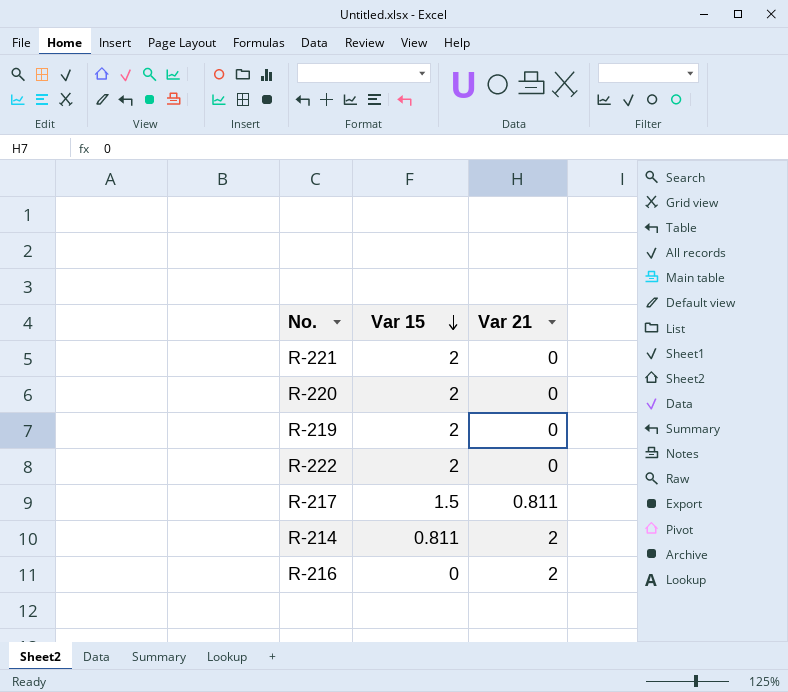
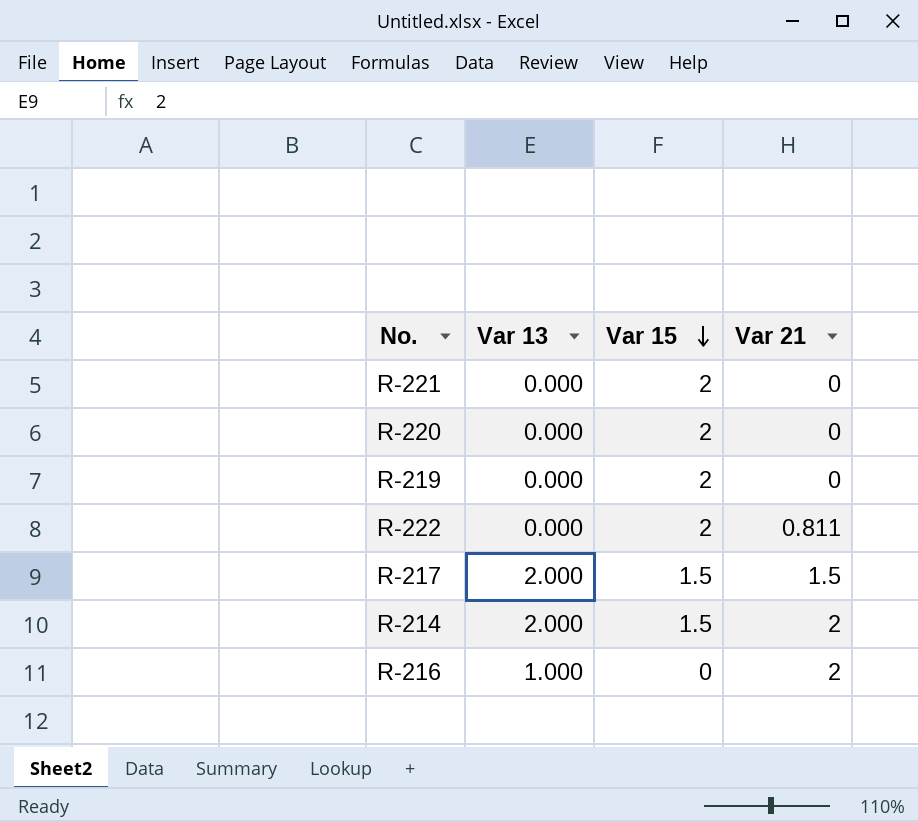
column Var 13 | position: none -> 2
R-222 | Var 21: 0 -> 0.811
R-217 | Var 21: 0.811 -> 1.5
R-214 | Var 15: 0.811 -> 1.5

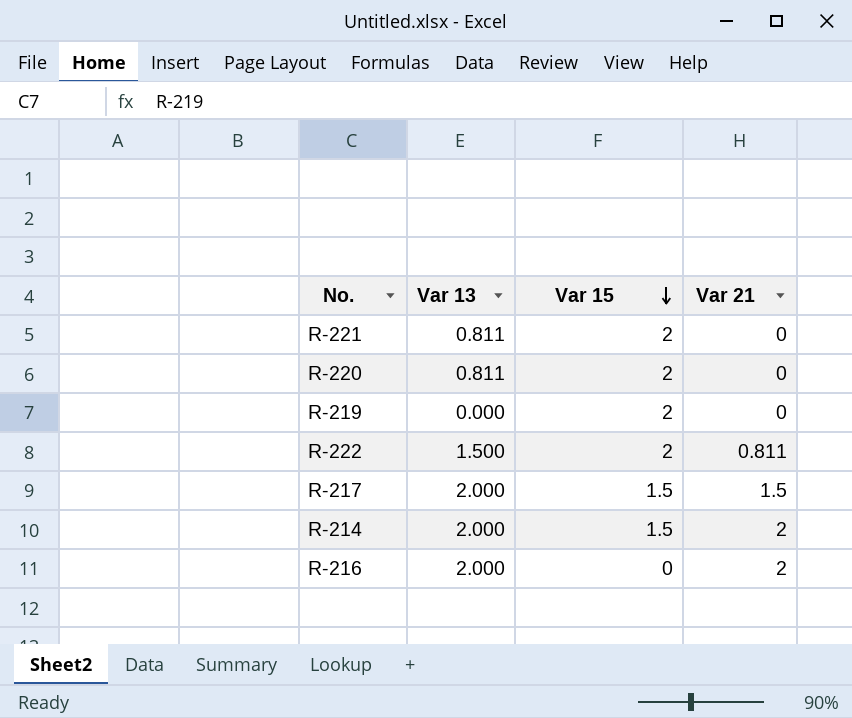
R-221 | Var 13: 0.000 -> 0.811
R-220 | Var 13: 0.000 -> 0.811
R-222 | Var 13: 0.000 -> 1.500
R-216 | Var 13: 1.000 -> 2.000

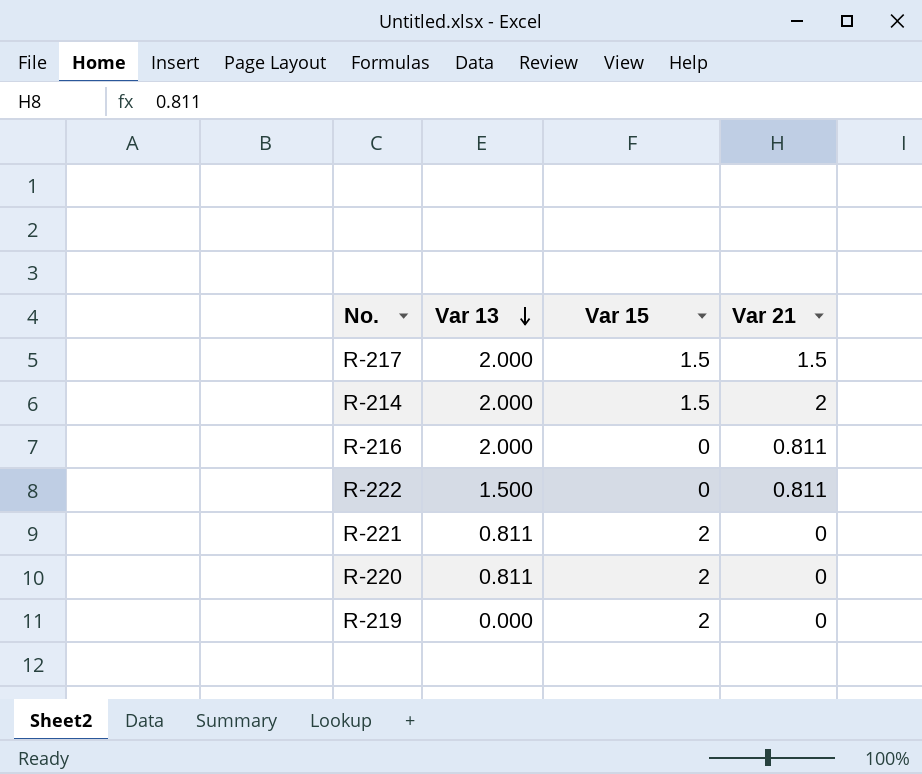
row order: Var 15 descending -> Var 13 descending
R-216 | Var 21: 2 -> 0.811
R-222 | Var 15: 2 -> 0

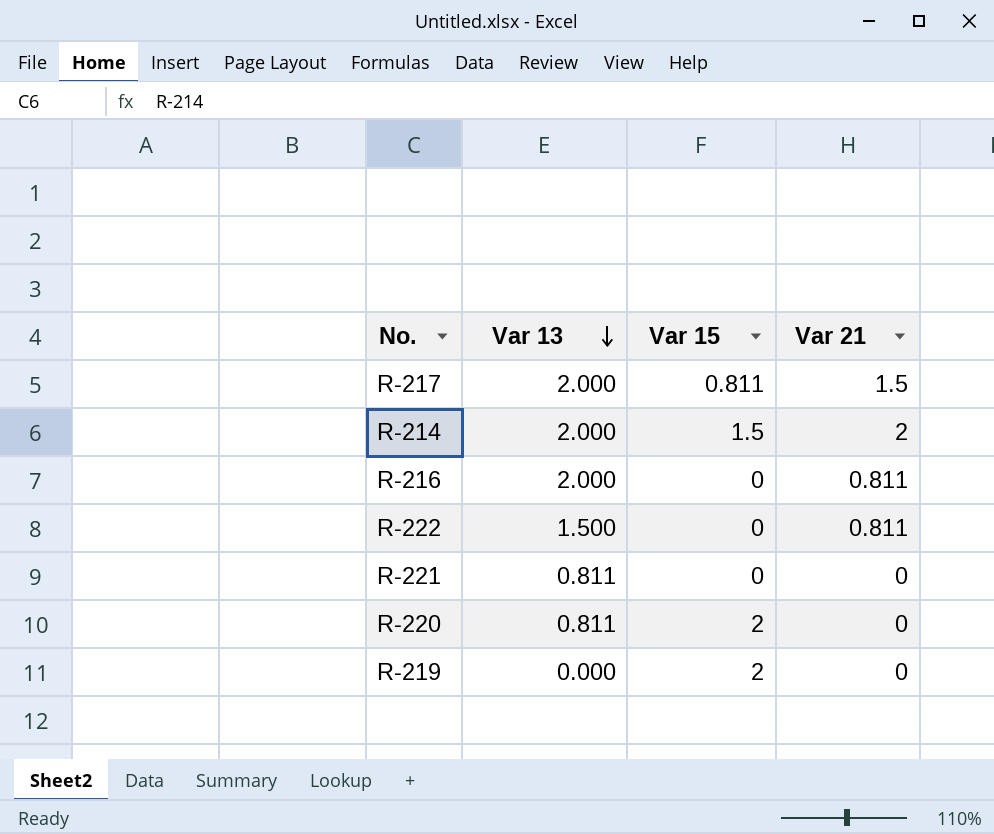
R-217 | Var 15: 1.5 -> 0.811
R-221 | Var 15: 2 -> 0

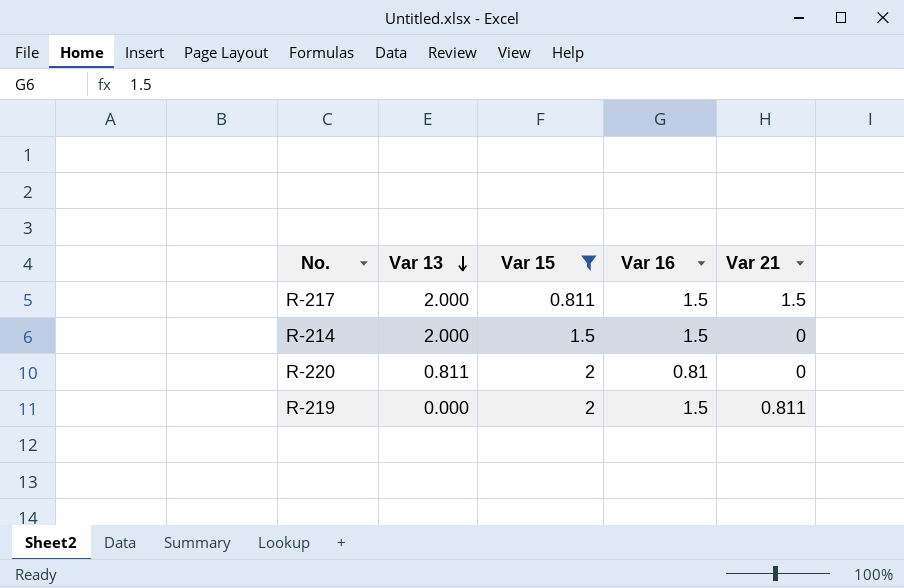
filter: none -> Var 15 != 0
column Var 16 | position: none -> 4
R-214 | Var 21: 2 -> 0
R-219 | Var 21: 0 -> 0.811

